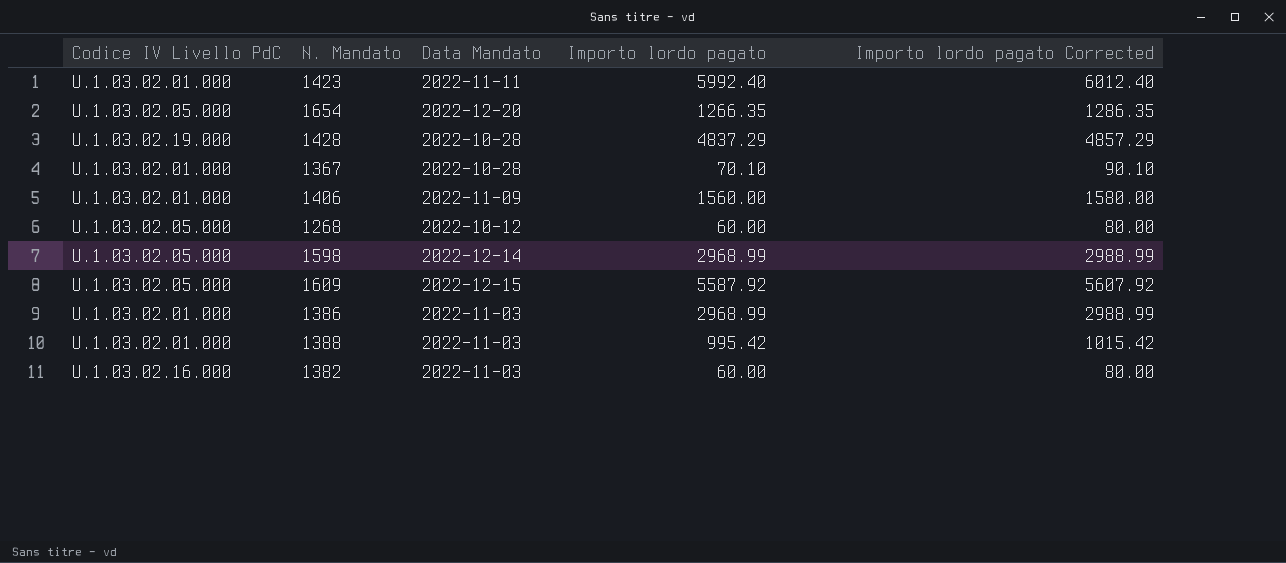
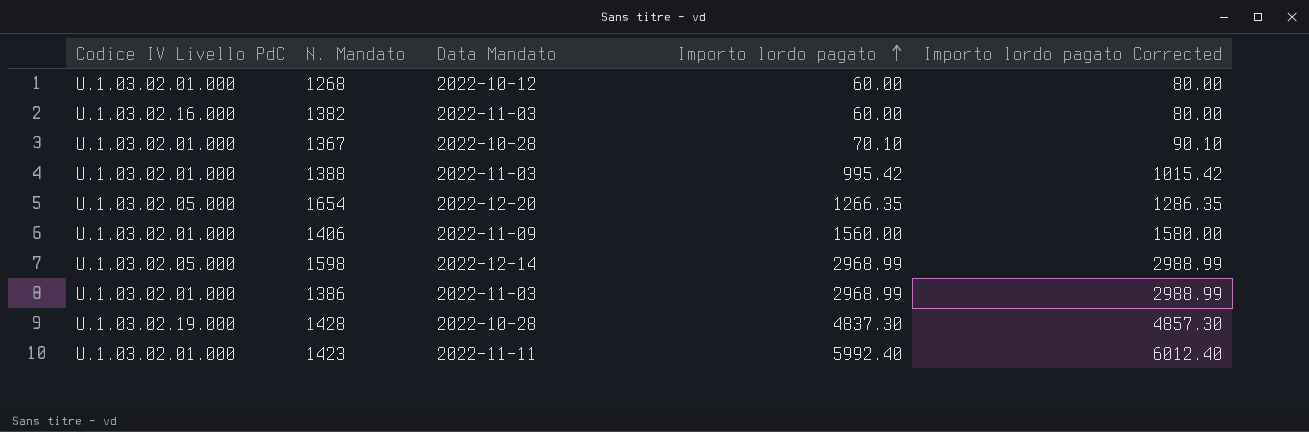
row order: none -> Importo lordo pagato ascending
row 1609: U.1.03.02.05.000 | 2022-12-15 | 5587.92 | 5607.92 -> none
1268 | Codice IV Livello PdC: U.1.03.02.05.000 -> U.1.03.02.01.000
1428 | Importo lordo pagato: 4837.29 -> 4837.30
1428 | Importo lordo pagato Corrected: 4857.29 -> 4857.30

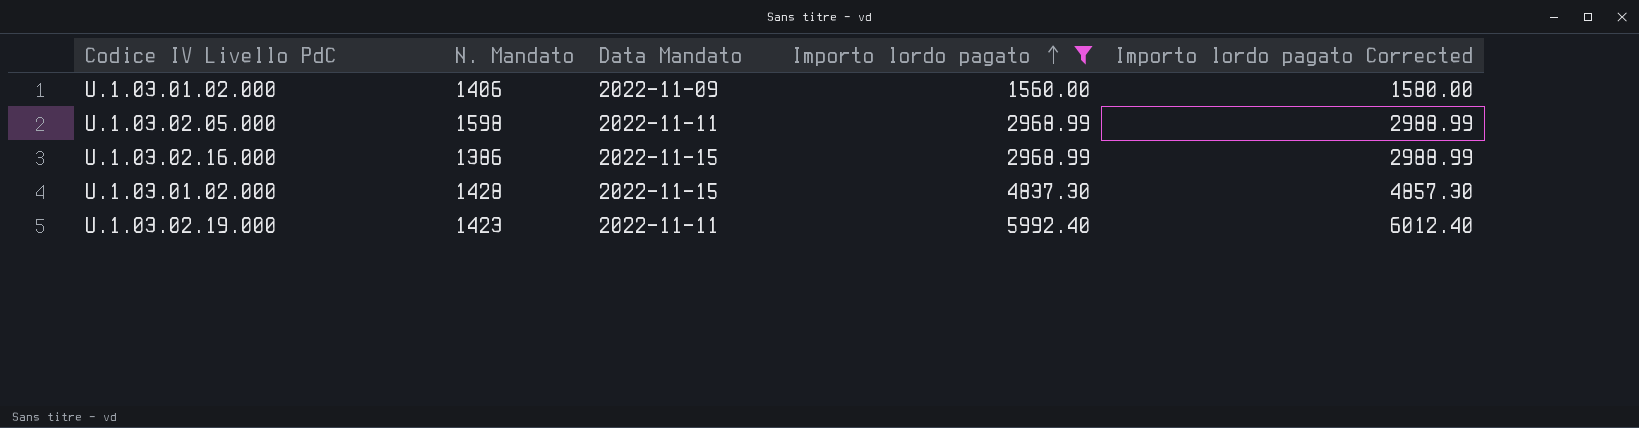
filter: none -> Importo lordo pagato >= 1560.00
1406 | Codice IV Livello PdC: U.1.03.02.01.000 -> U.1.03.01.02.000
1598 | Data Mandato: 2022-12-14 -> 2022-11-11
1386 | Codice IV Livello PdC: U.1.03.02.01.000 -> U.1.03.02.16.000
1386 | Data Mandato: 2022-11-03 -> 2022-11-15
1428 | Codice IV Livello PdC: U.1.03.02.19.000 -> U.1.03.01.02.000
1428 | Data Mandato: 2022-10-28 -> 2022-11-15
1423 | Codice IV Livello PdC: U.1.03.02.01.000 -> U.1.03.02.19.000

